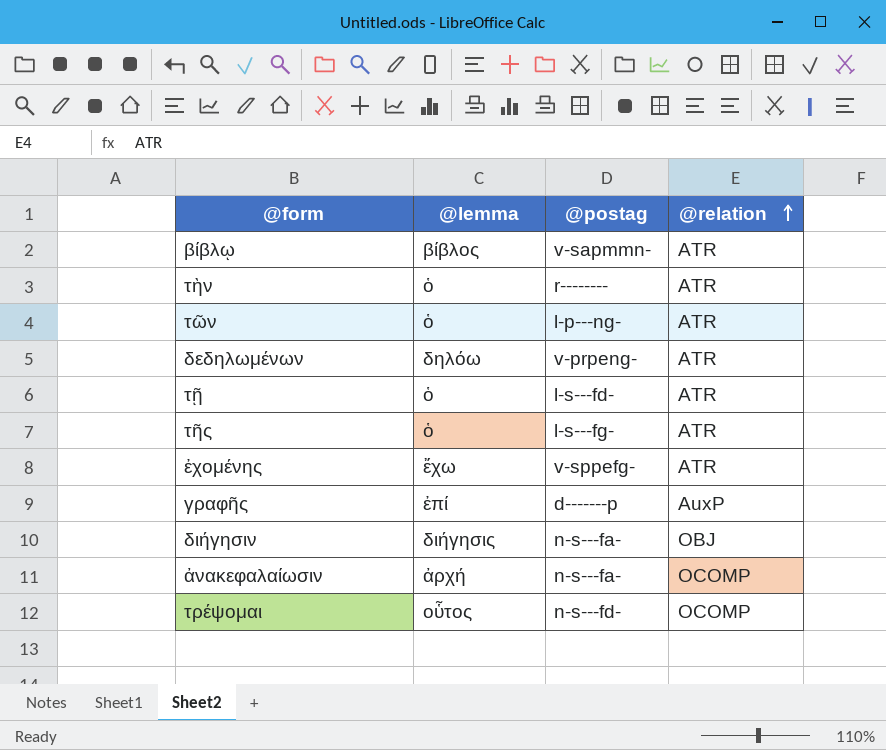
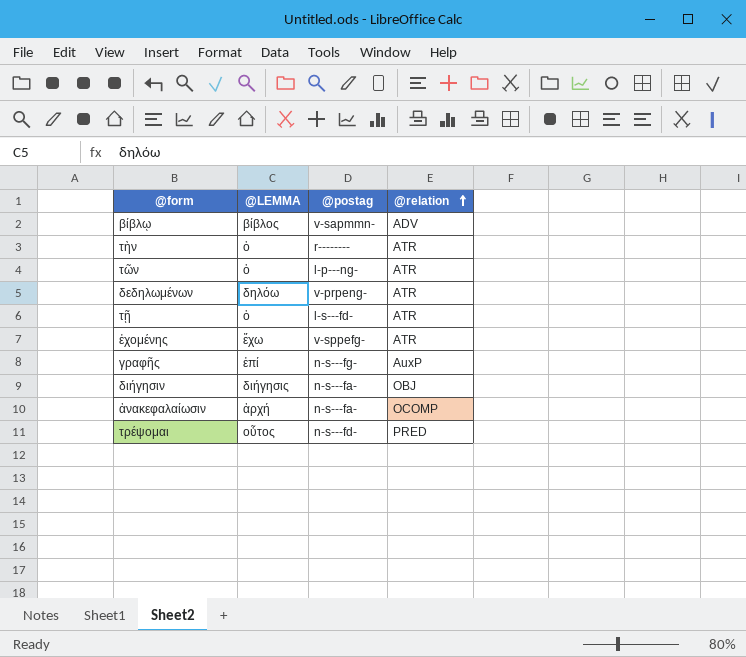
column name: @lemma -> @LEMMA
row τῆς: ὁ | l-s---fg- | ATR -> none
βίβλῳ | @relation: ATR -> ADV
γραφῆς | @postag: d-------p -> n-s---fg-
τρέψομαι | @relation: OCOMP -> PRED

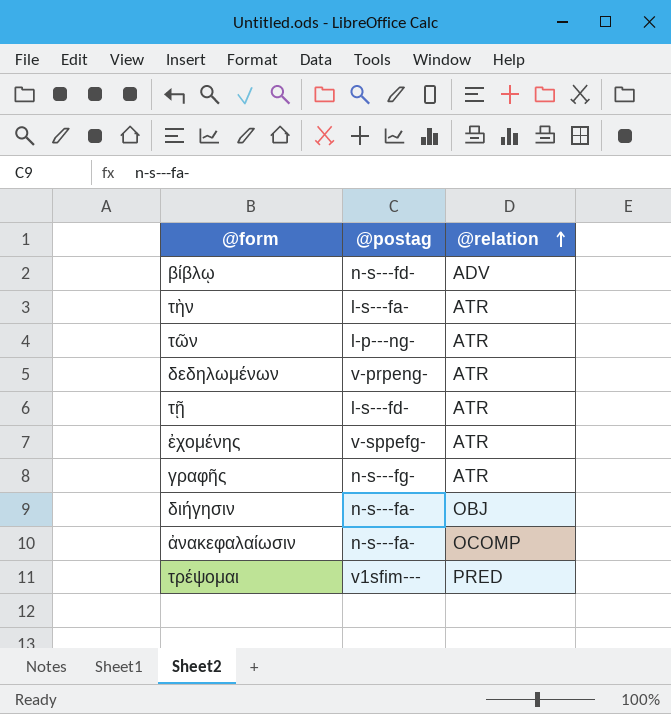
column @LEMMA | position: 2 -> none
βίβλῳ | @postag: v-sapmmn- -> n-s---fd-
τὴν | @postag: r-------- -> l-s---fa-
γραφῆς | @relation: AuxP -> ATR
τρέψομαι | @postag: n-s---fd- -> v1sfim---

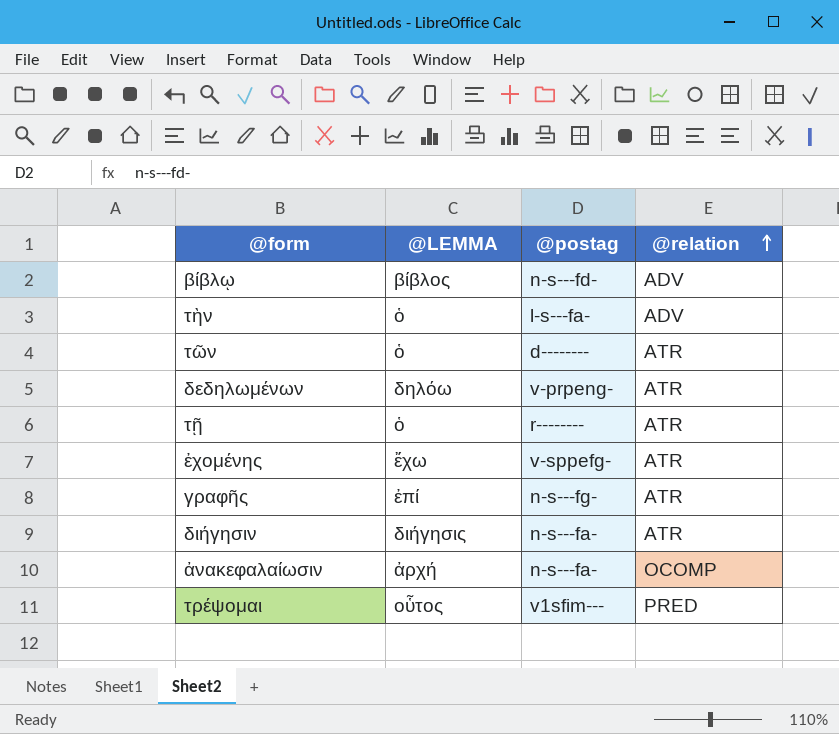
column @LEMMA | position: none -> 2
τὴν | @relation: ATR -> ADV
τῶν | @postag: l-p---ng- -> d--------
τῇ | @postag: l-s---fd- -> r--------
διήγησιν | @relation: OBJ -> ATR

